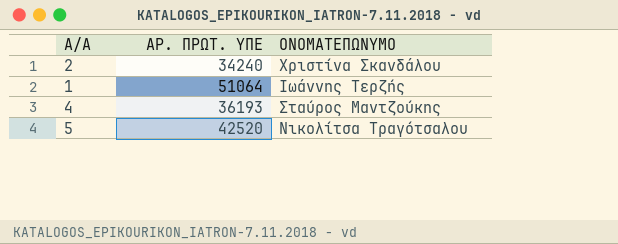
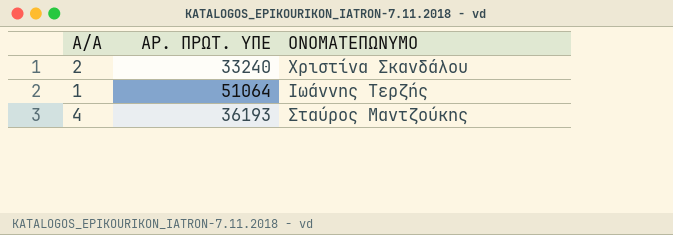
row 5: 42520 | Νικολίτσα Τραγότσαλου -> none
2 | ΑΡ. ΠΡΩΤ. ΥΠΕ: 34240 -> 33240

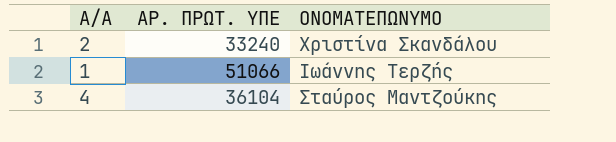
1 | ΑΡ. ΠΡΩΤ. ΥΠΕ: 51064 -> 51066
4 | ΑΡ. ΠΡΩΤ. ΥΠΕ: 36193 -> 36104

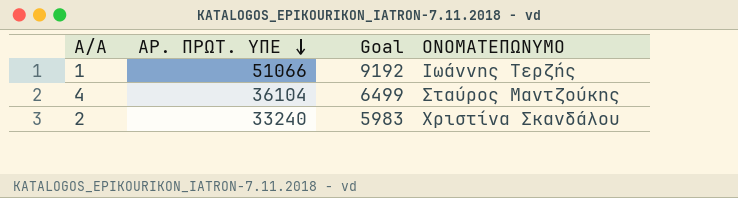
row order: none -> ΑΡ. ΠΡΩΤ. ΥΠΕ descending
column Goal | formula: none -> [ΑΡ. ΠΡΩΤ. ΥΠΕ] * 0.18

